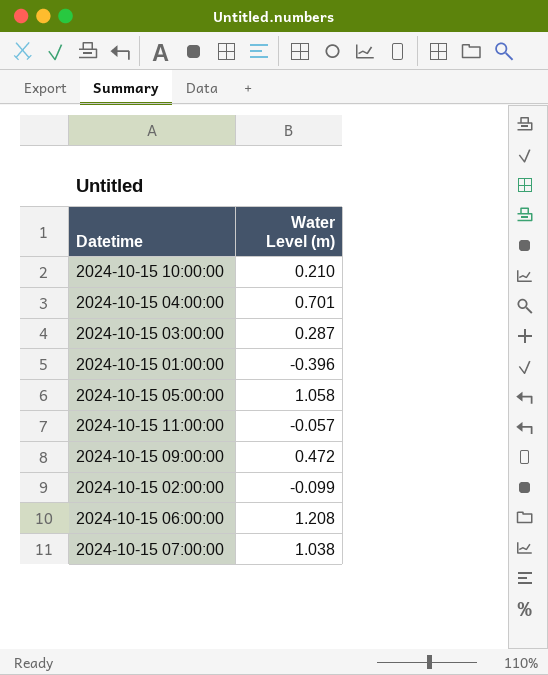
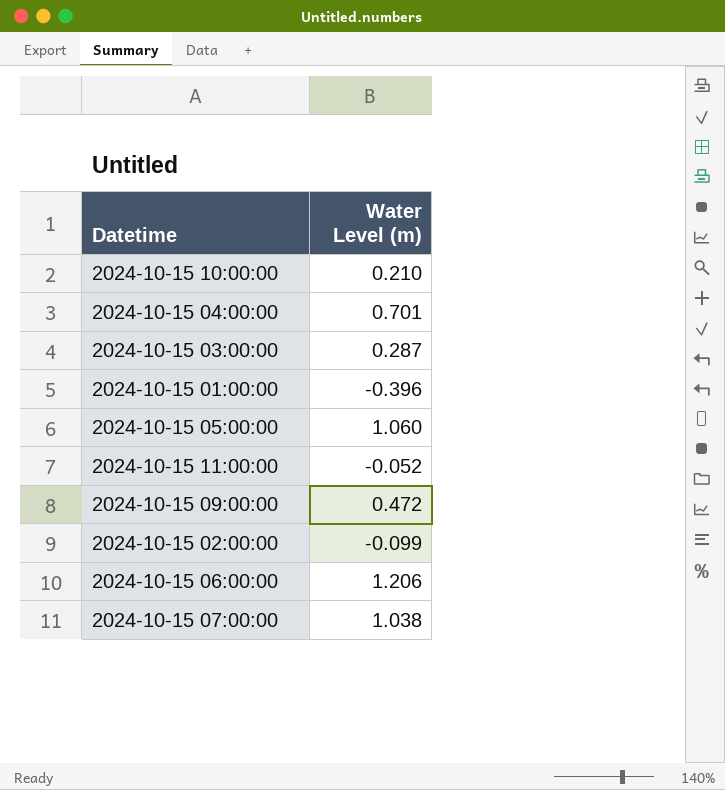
2024-10-15 05:00:00 | Water Level (m): 1.058 -> 1.060
2024-10-15 11:00:00 | Water Level (m): -0.057 -> -0.052
2024-10-15 06:00:00 | Water Level (m): 1.208 -> 1.206

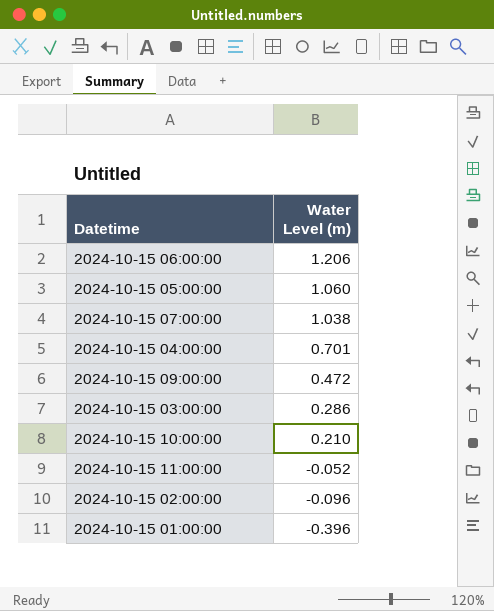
row order: none -> Water Level (m) descending
2024-10-15 03:00:00 | Water Level (m): 0.287 -> 0.286
2024-10-15 02:00:00 | Water Level (m): -0.099 -> -0.096

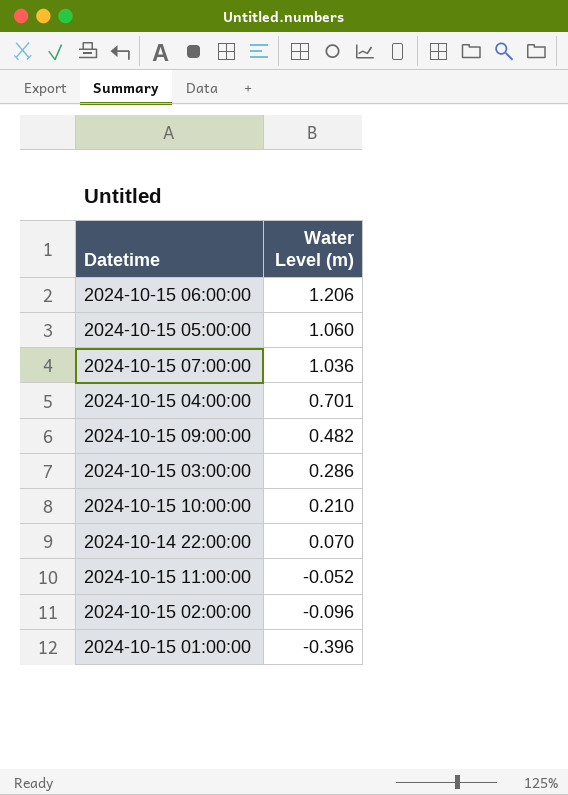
2024-10-15 07:00:00 | Water Level (m): 1.038 -> 1.036
2024-10-15 09:00:00 | Water Level (m): 0.472 -> 0.482
row 2024-10-14 22:00:00: none -> 0.070

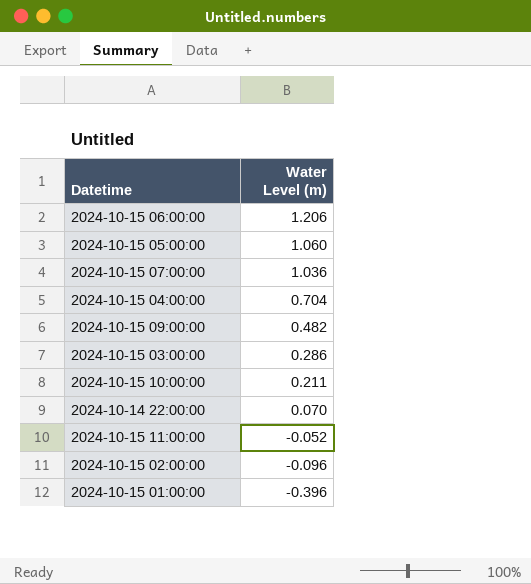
2024-10-15 04:00:00 | Water Level (m): 0.701 -> 0.704
2024-10-15 10:00:00 | Water Level (m): 0.210 -> 0.211

